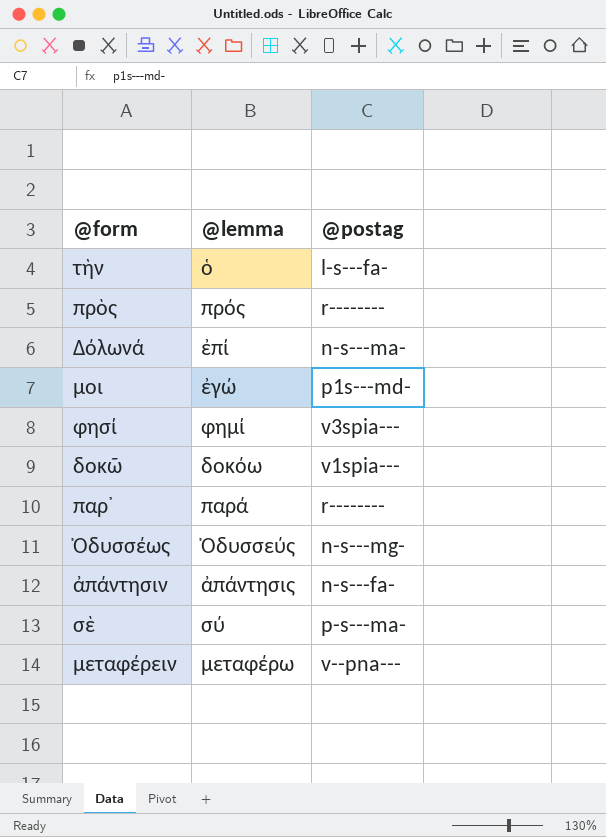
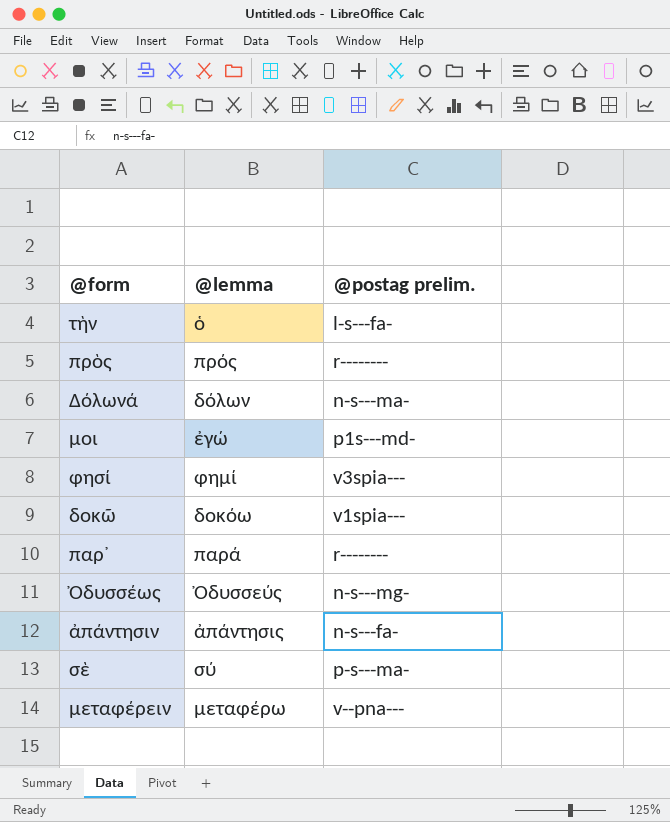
column name: @postag -> @postag prelim.
Δόλωνά | @lemma: ἐπί -> δόλων

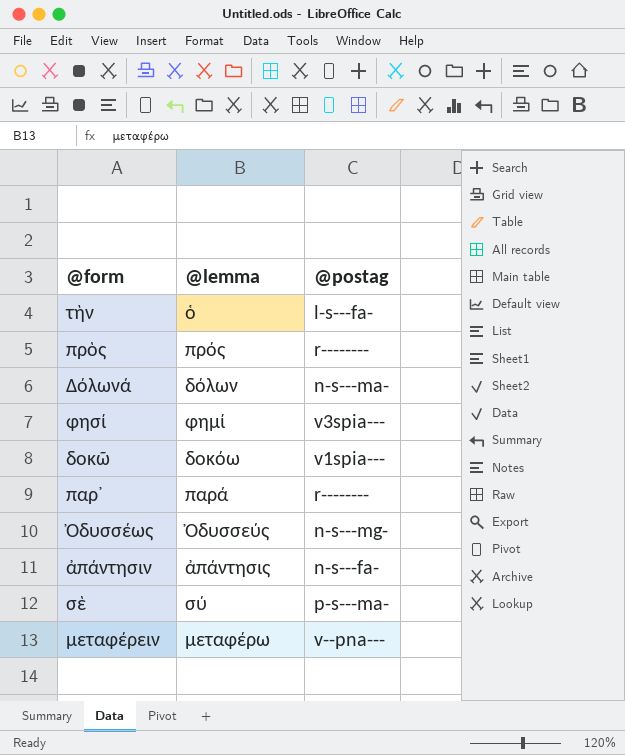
column name: @postag prelim. -> @postag
row μοι: ἐγώ | p1s---md- -> none

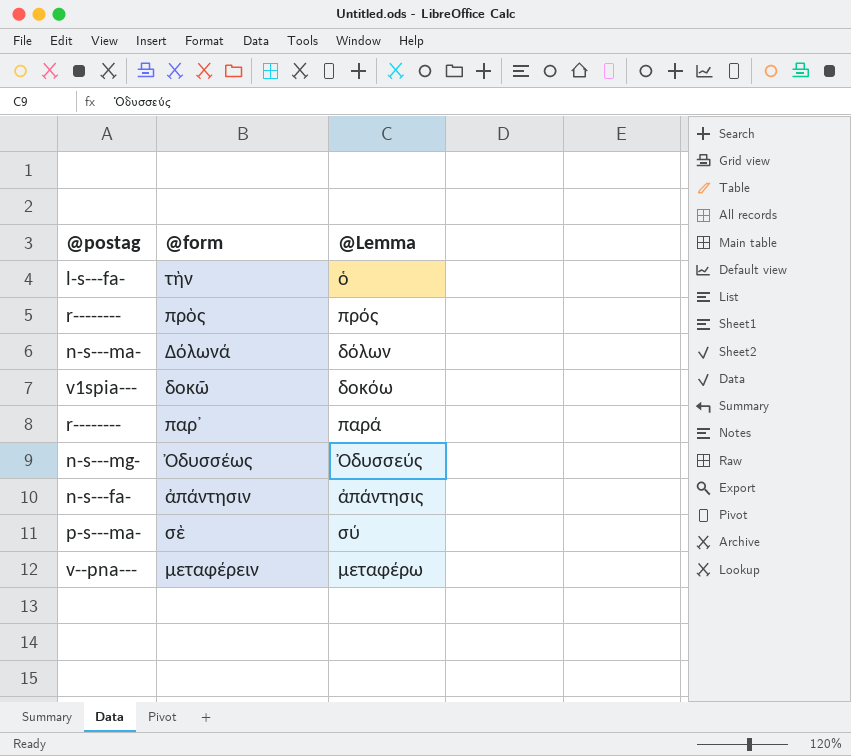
column @postag | position: 3 -> 1
column name: @lemma -> @Lemma
row φησί: φημί | v3spia--- -> none

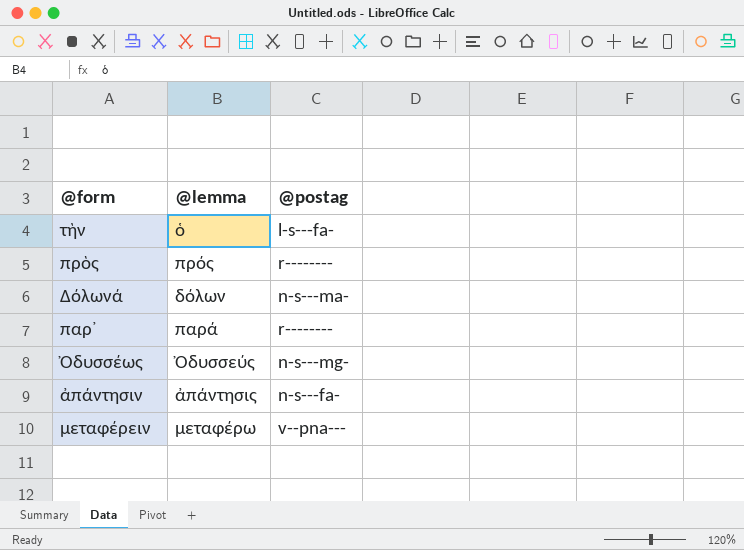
column name: @Lemma -> @lemma
column @postag | position: 1 -> 3
row δοκῶ: v1spia--- | δοκόω -> none
row σὲ: p-s---ma- | σύ -> none

